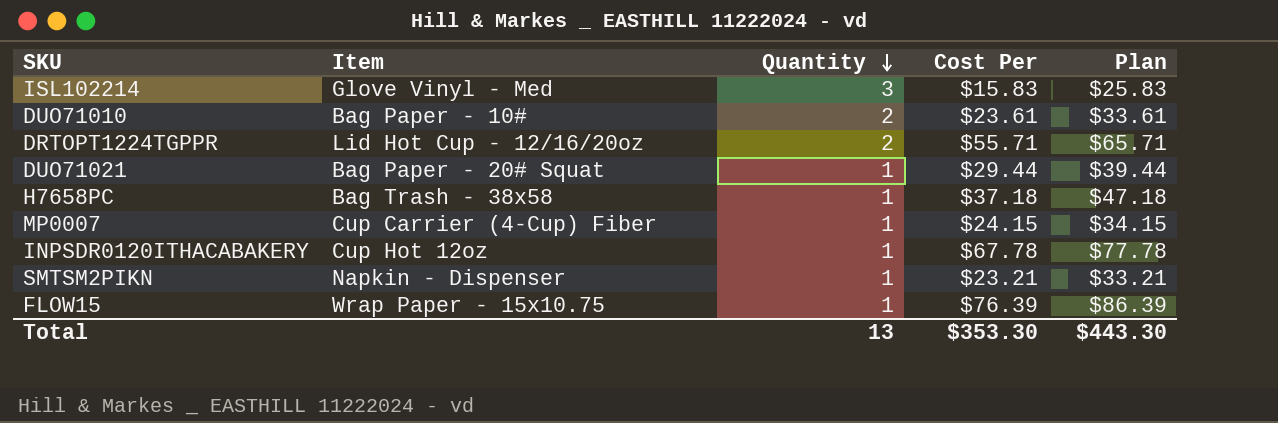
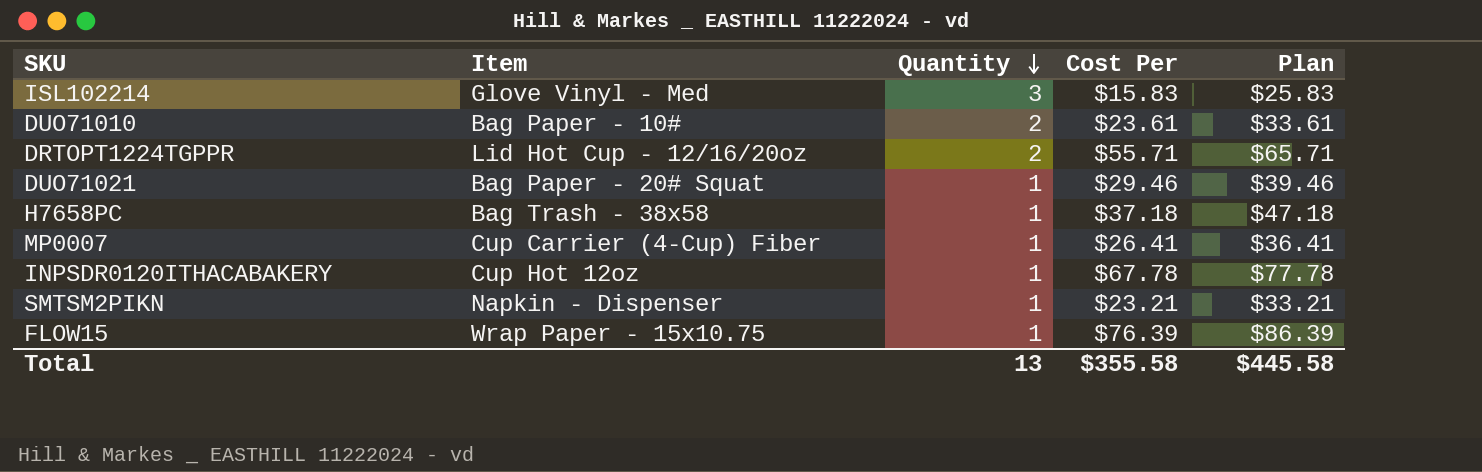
DUO71021 | Cost Per: $29.44 -> $29.46
DUO71021 | Plan: $39.44 -> $39.46
MP0007 | Cost Per: $24.15 -> $26.41
MP0007 | Plan: $34.15 -> $36.41
Total | Cost Per: $353.30 -> $355.58
Total | Plan: $443.30 -> $445.58

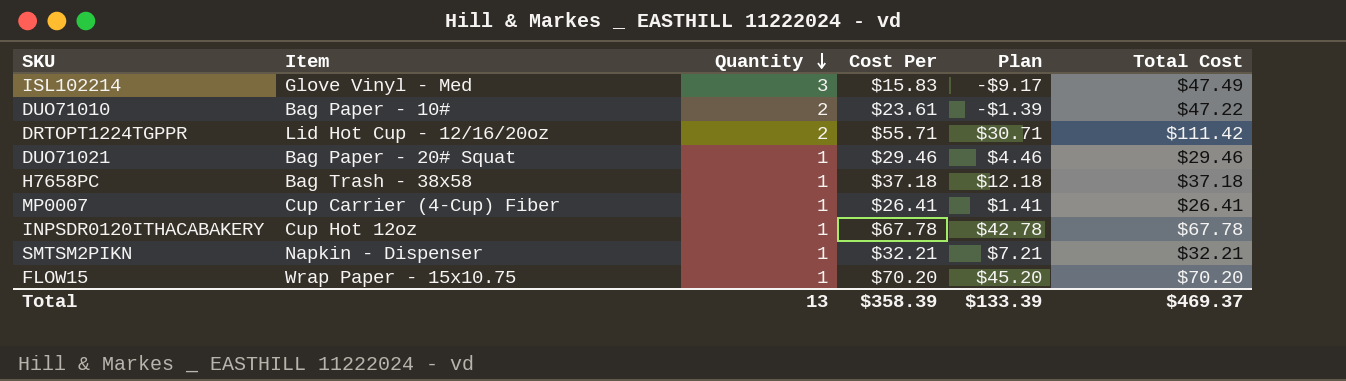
column Plan | formula: [Cost Per] + 10 -> [Cost Per] - 25
column Total Cost | formula: none -> [Quantity] * [Cost Per]
SMTSM2PIKN | Cost Per: $23.21 -> $32.21
FLOW15 | Cost Per: $76.39 -> $70.20
Total | Cost Per: $355.58 -> $358.39
Total | Plan: $445.58 -> $133.39

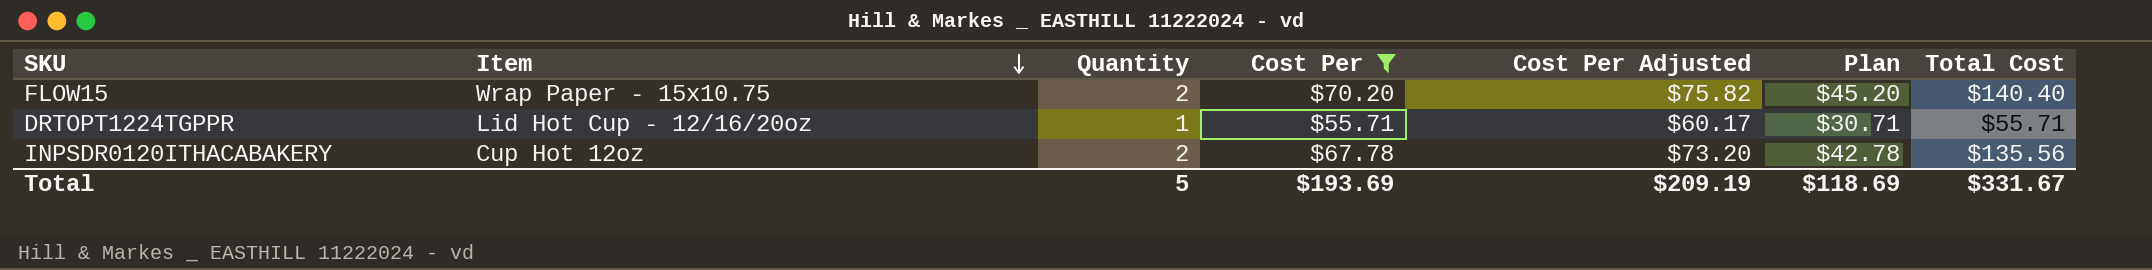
filter: none -> Cost Per >= $55.71
row order: Quantity descending -> Item descending
column Cost Per Adjusted | formula: none -> [Cost Per] * 1.08
FLOW15 | Quantity: 1 -> 2
FLOW15 | Total Cost: $70.20 -> $140.40
DRTOPT1224TGPPR | Quantity: 2 -> 1
DRTOPT1224TGPPR | Total Cost: $111.42 -> $55.71
INPSDR0120ITHACABAKERY | Quantity: 1 -> 2
INPSDR0120ITHACABAKERY | Total Cost: $67.78 -> $135.56
Total | Quantity: 13 -> 5
Total | Cost Per: $358.39 -> $193.69
Total | Plan: $133.39 -> $118.69
Total | Total Cost: $469.37 -> $331.67

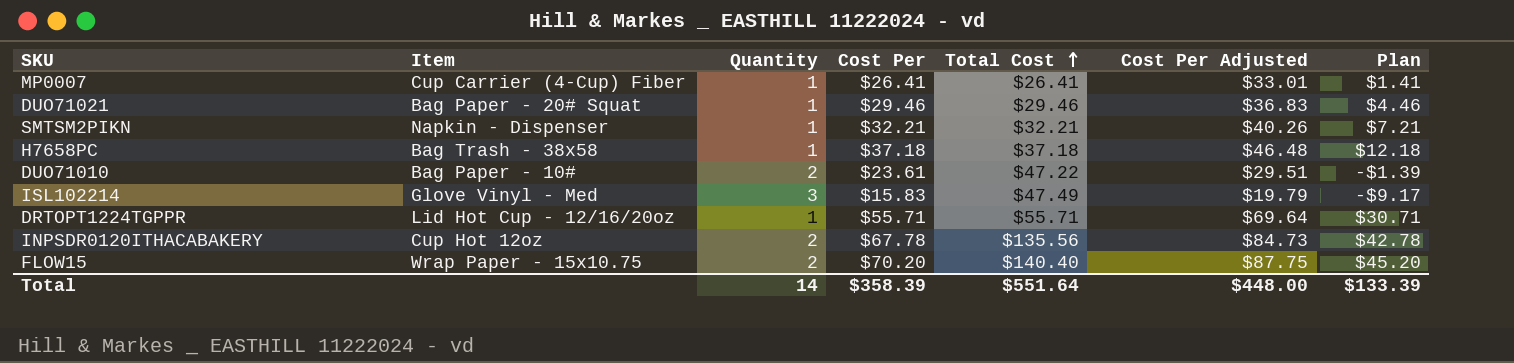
filter: Cost Per >= $55.71 -> none
row order: Item descending -> Total Cost ascending
column Total Cost | position: 7 -> 5
column Cost Per Adjusted | formula: [Cost Per] * 1.08 -> [Cost Per] * 1.25
Total | Quantity: 5 -> 14
Total | Cost Per: $193.69 -> $358.39
Total | Total Cost: $331.67 -> $551.64
Total | Cost Per Adjusted: $209.19 -> $448.00
Total | Plan: $118.69 -> $133.39

